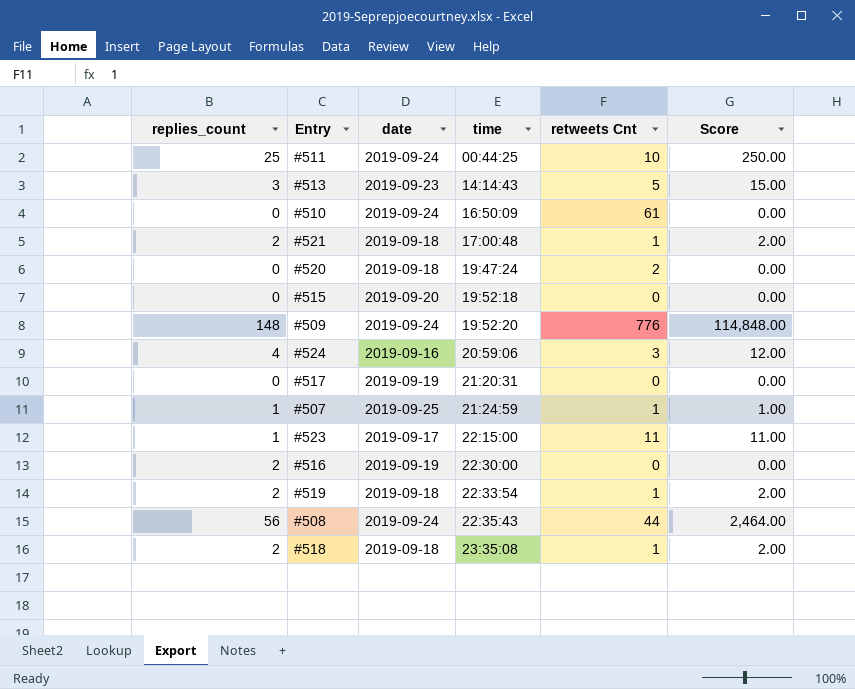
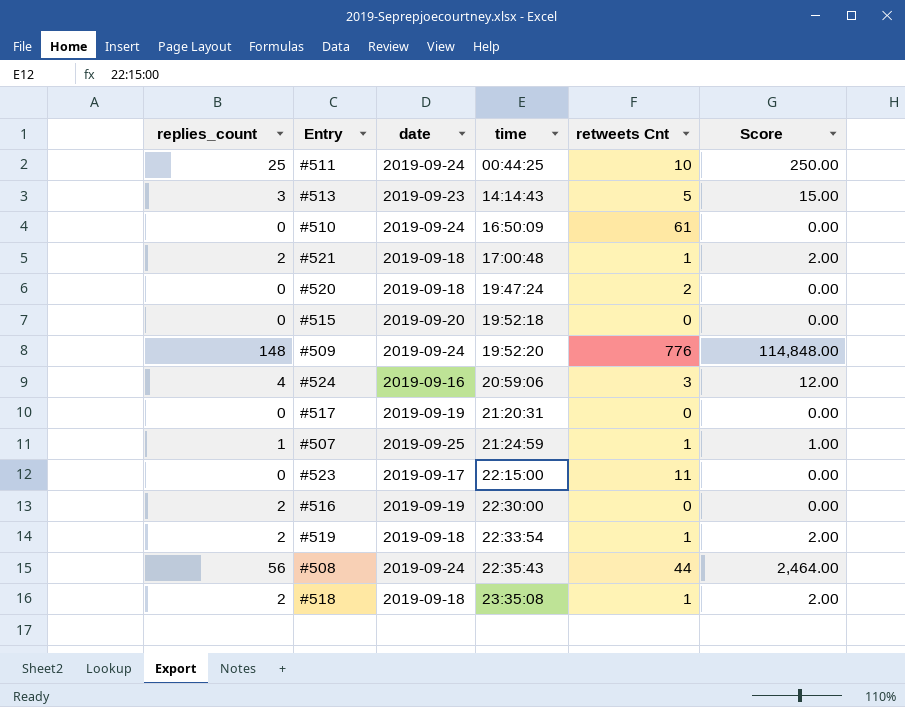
#523 | replies_count: 1 -> 0
#523 | Score: 11.00 -> 0.00

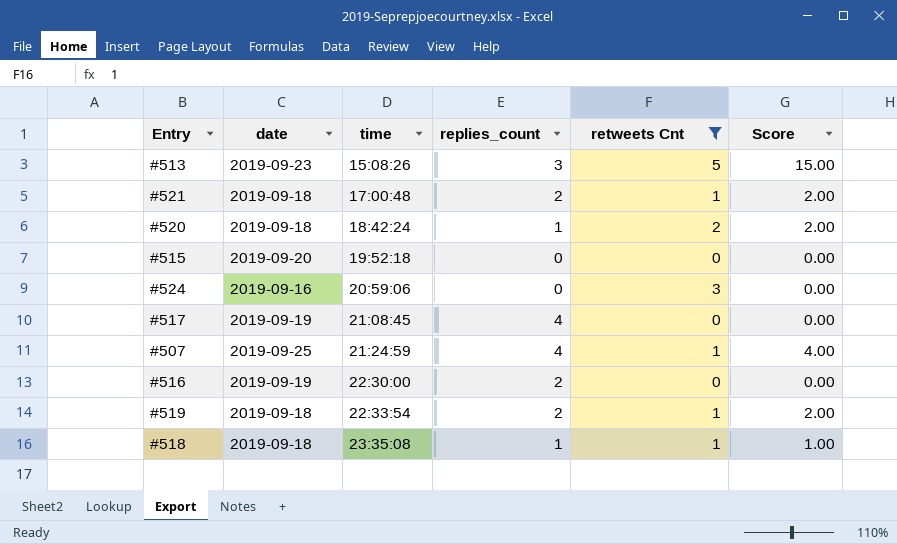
filter: none -> retweets Cnt <= 5
column replies_count | position: 1 -> 4
#513 | time: 14:14:43 -> 15:08:26
#520 | time: 19:47:24 -> 18:42:24
#520 | replies_count: 0 -> 1
#520 | Score: 0.00 -> 2.00
#524 | replies_count: 4 -> 0
#524 | Score: 12.00 -> 0.00
#517 | time: 21:20:31 -> 21:08:45
#517 | replies_count: 0 -> 4
#507 | replies_count: 1 -> 4
#507 | Score: 1.00 -> 4.00
#518 | replies_count: 2 -> 1
#518 | Score: 2.00 -> 1.00

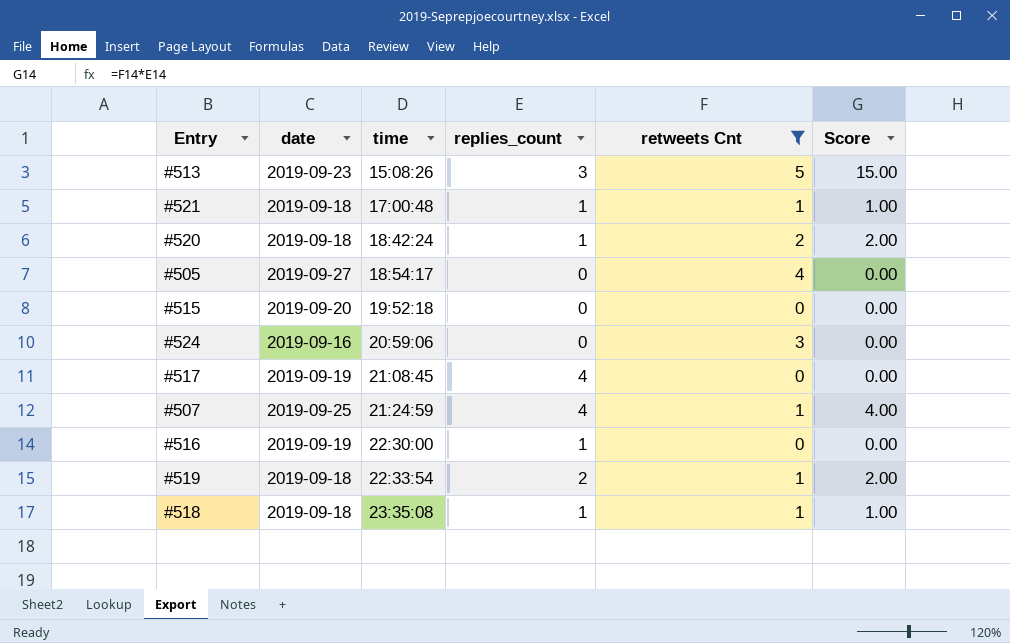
#521 | replies_count: 2 -> 1
#521 | Score: 2.00 -> 1.00
row #505: none -> 2019-09-27 | 18:54:17 | 0 | 4 | 0.00
#516 | replies_count: 2 -> 1

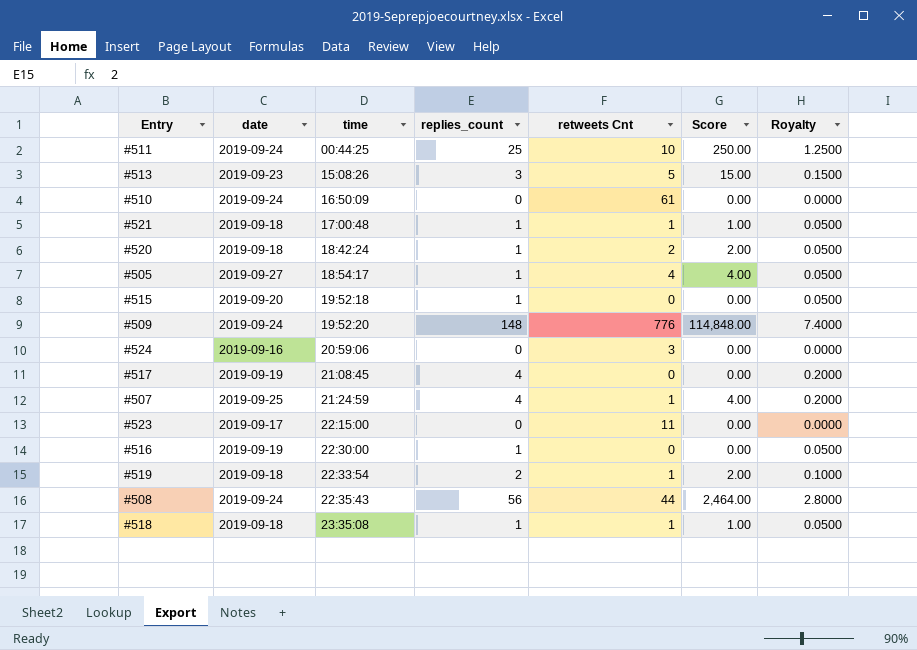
filter: retweets Cnt <= 5 -> none
column Royalty | formula: none -> [replies_count] * 0.05
#505 | replies_count: 0 -> 1
#505 | Score: 0.00 -> 4.00
#515 | replies_count: 0 -> 1

